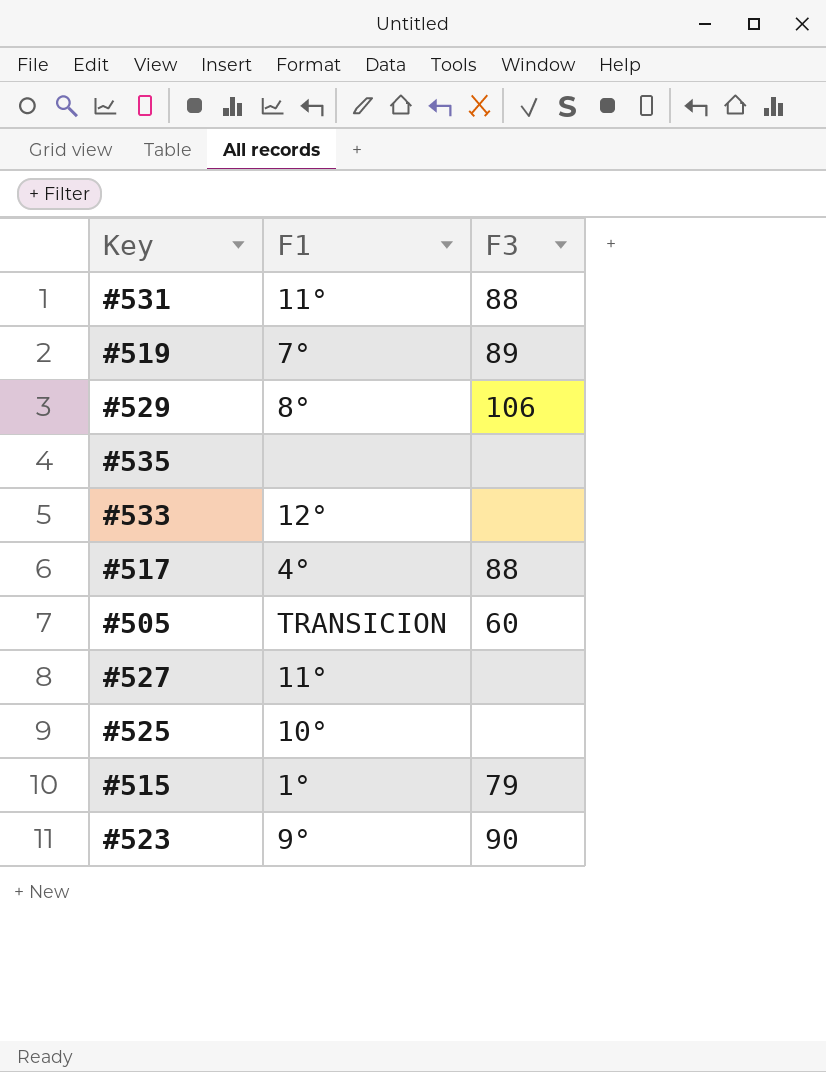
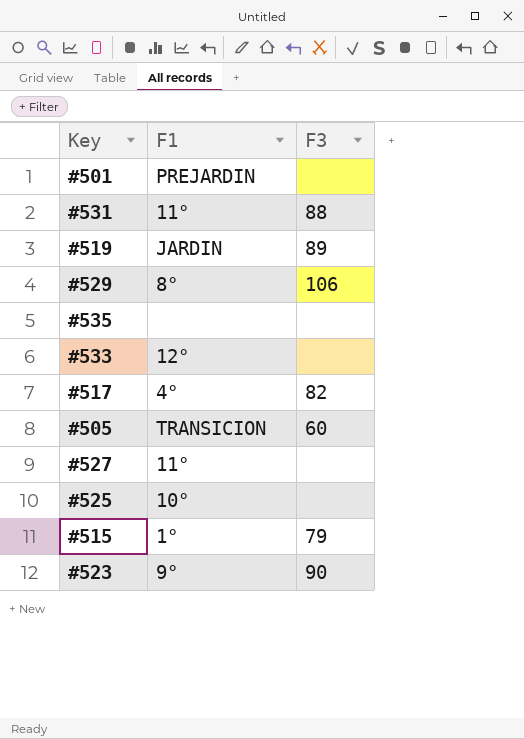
row #501: none -> PREJARDIN | none
#519 | F1: 7° -> JARDIN
#517 | F3: 88 -> 82

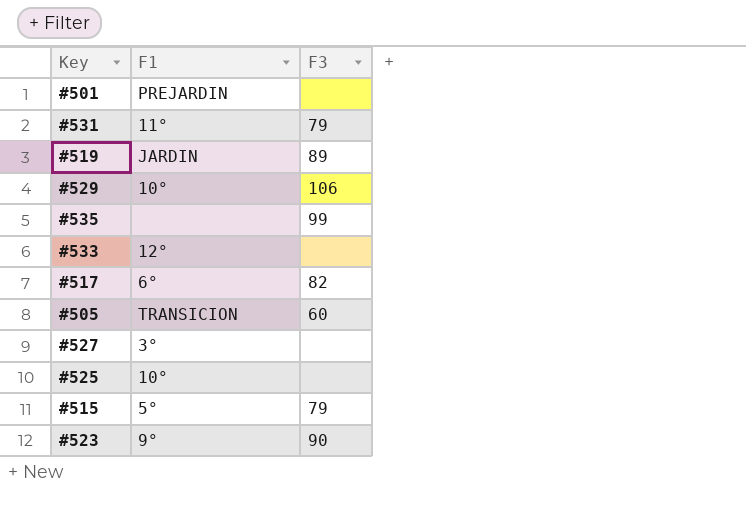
#531 | F3: 88 -> 79
#529 | F1: 8° -> 10°
#535 | F3: none -> 99
#517 | F1: 4° -> 6°
#527 | F1: 11° -> 3°
#515 | F1: 1° -> 5°

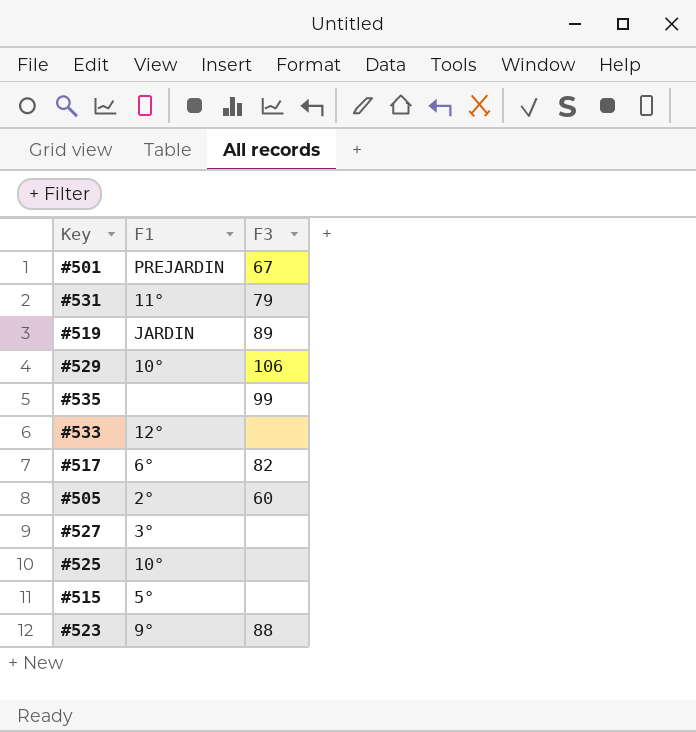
#501 | F3: none -> 67
#505 | F1: TRANSICION -> 2°
#515 | F3: 79 -> none
#523 | F3: 90 -> 88

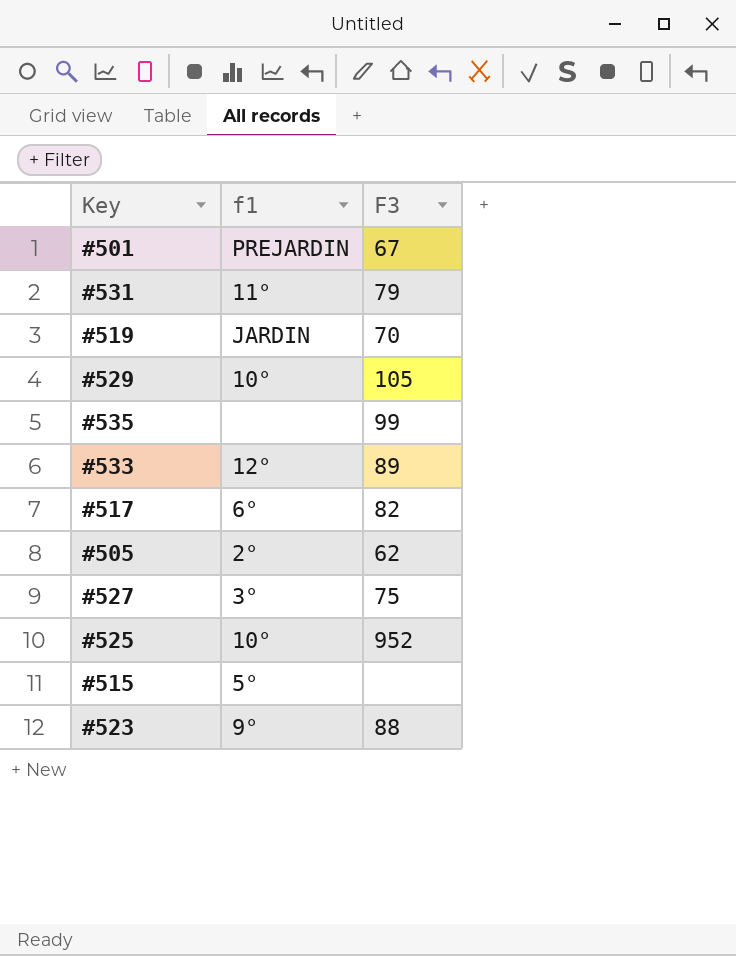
column name: F1 -> f1
#519 | F3: 89 -> 70
#529 | F3: 106 -> 105
#533 | F3: none -> 89
#505 | F3: 60 -> 62
#527 | F3: none -> 75
#525 | F3: none -> 952

